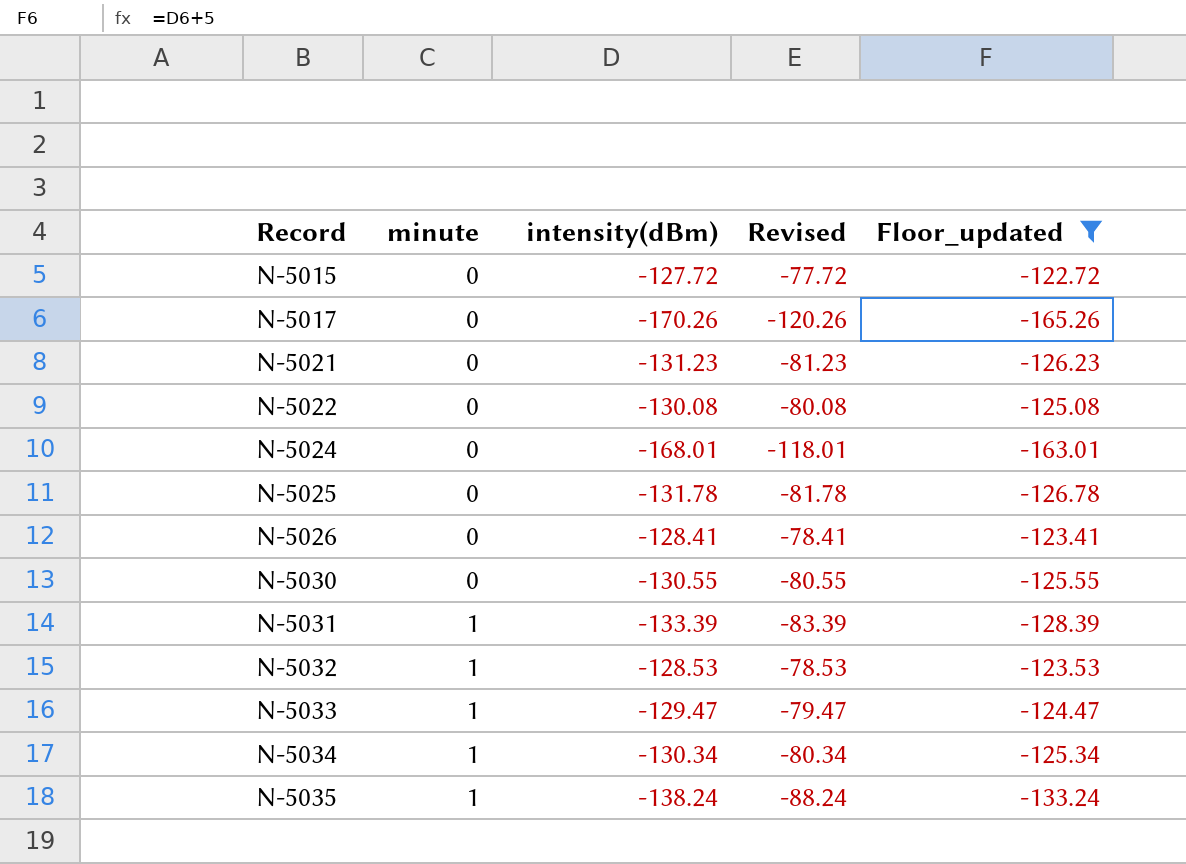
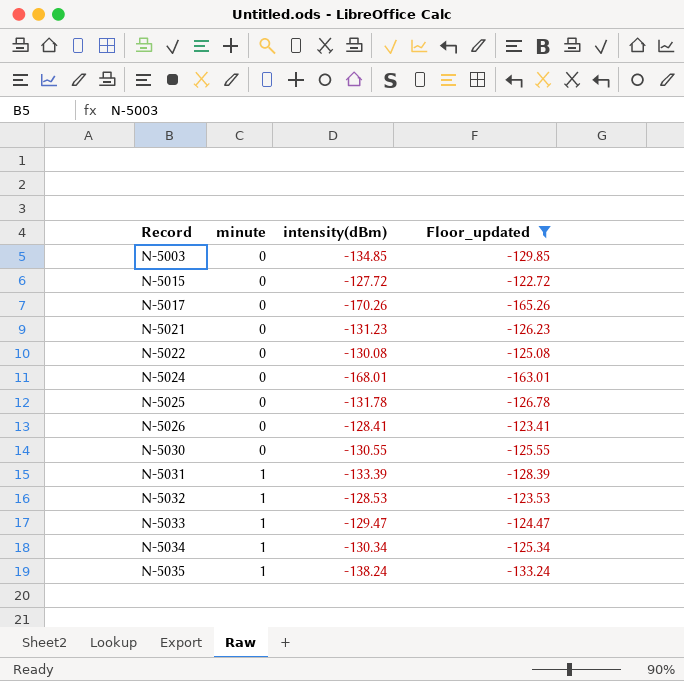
column Revised | formula: [intensity(dBm)] + 50 -> none
row N-5003: none -> 0 | -134.85 | -129.85

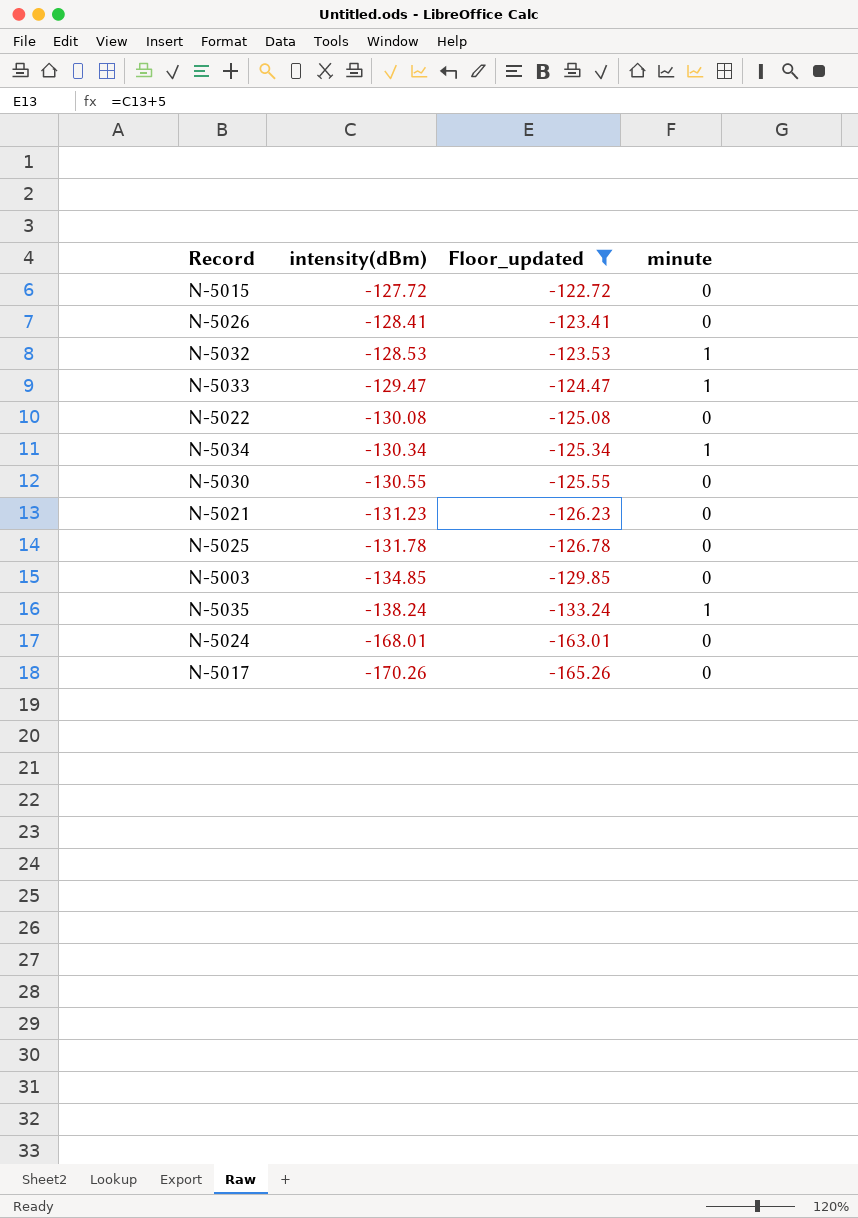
row order: Record ascending -> intensity(dBm) descending
column minute | position: 2 -> 4
row N-5031: 1 | -133.39 | -128.39 -> none

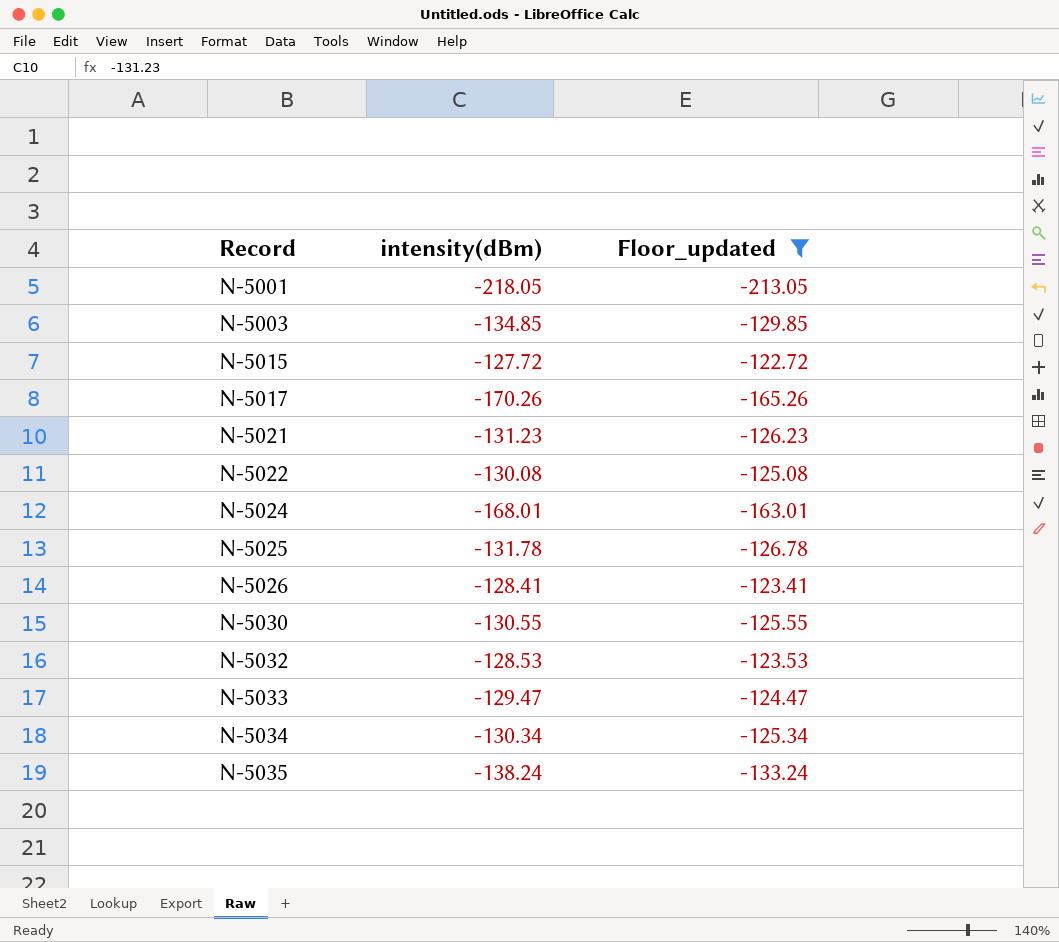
row order: intensity(dBm) descending -> Record ascending
column minute | position: 4 -> none
row N-5001: none -> -218.05 | -213.05

